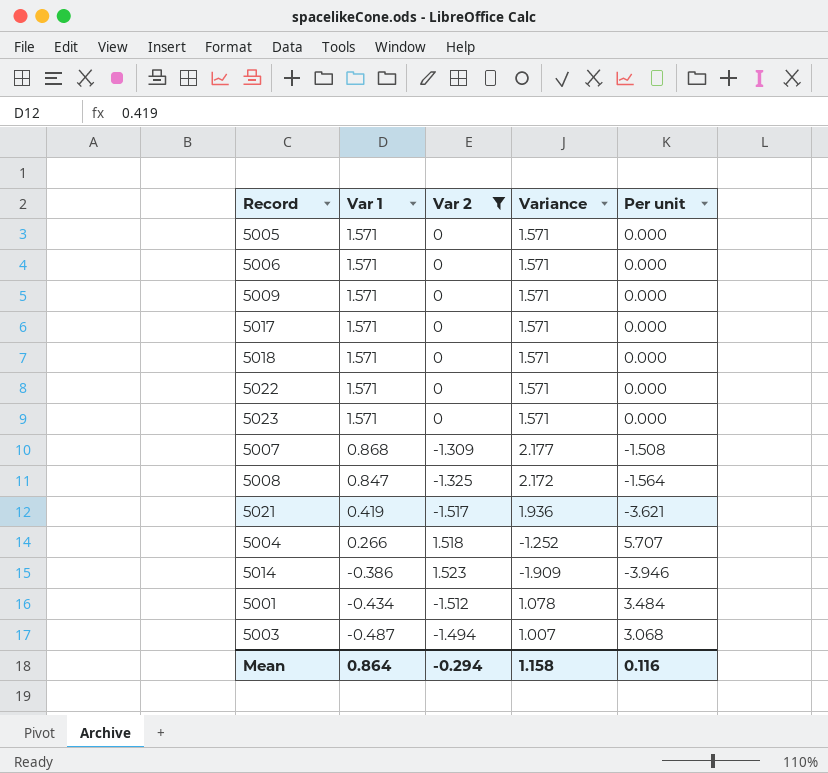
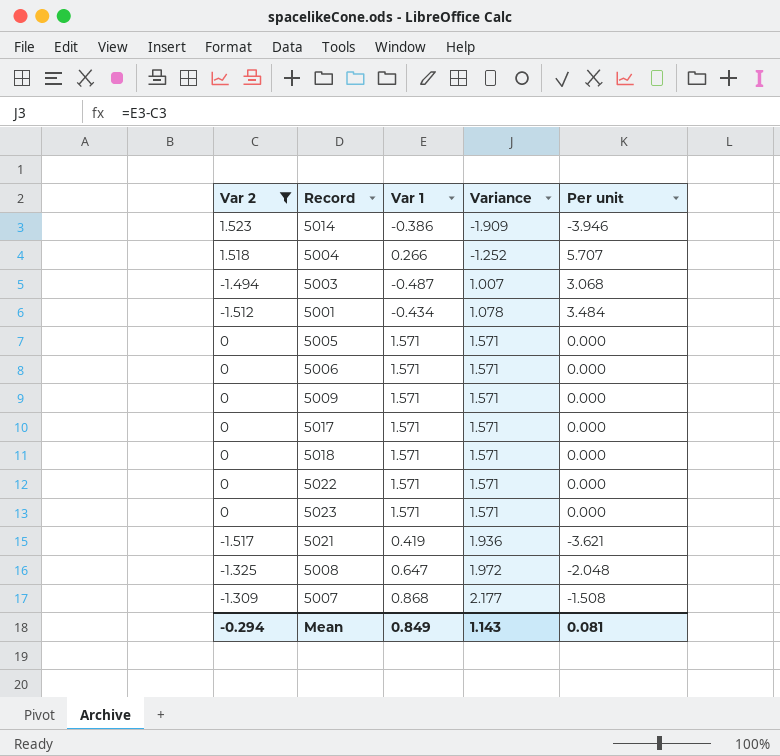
row order: Var 1 descending -> Variance ascending
column Var 2 | position: 3 -> 1
5008 | Var 1: 0.847 -> 0.647
5008 | Variance: 2.172 -> 1.972
5008 | Per unit: -1.564 -> -2.048
Mean | Var 1: 0.864 -> 0.849
Mean | Variance: 1.158 -> 1.143
Mean | Per unit: 0.116 -> 0.081

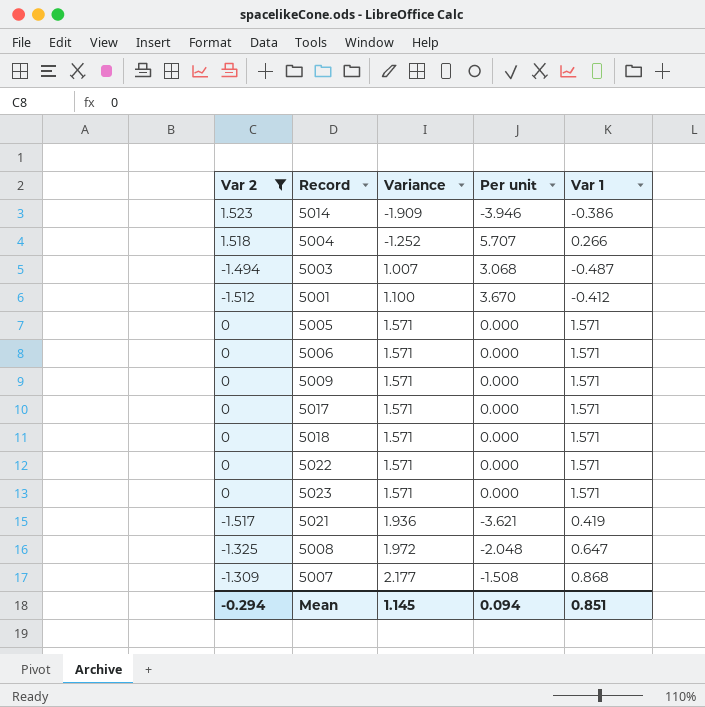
column Var 1 | position: 3 -> 5
5001 | Variance: 1.078 -> 1.100
5001 | Per unit: 3.484 -> 3.670
5001 | Var 1: -0.434 -> -0.412
Mean | Variance: 1.143 -> 1.145
Mean | Per unit: 0.081 -> 0.094
Mean | Var 1: 0.849 -> 0.851

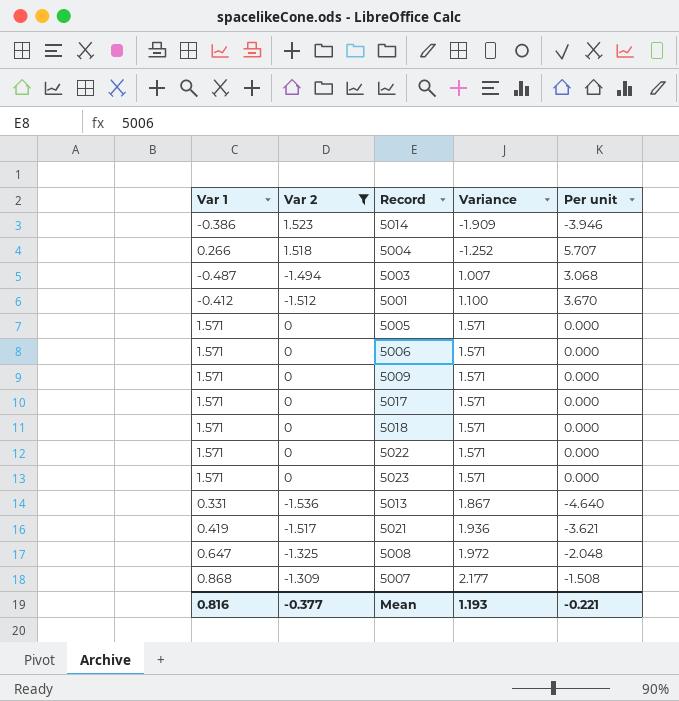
column Var 1 | position: 5 -> 1
row 5013: none -> 0.331 | -1.536 | 1.867 | -4.640
Mean | Var 1: 0.851 -> 0.816
Mean | Var 2: -0.294 -> -0.377
Mean | Variance: 1.145 -> 1.193
Mean | Per unit: 0.094 -> -0.221

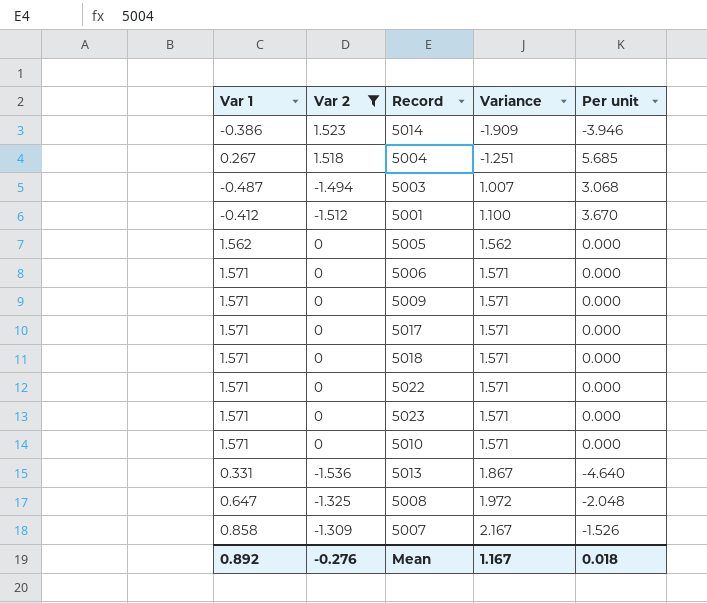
row 5021: 0.419 | -1.517 | 1.936 | -3.621 -> none
5004 | Var 1: 0.266 -> 0.267
5004 | Variance: -1.252 -> -1.251
5004 | Per unit: 5.707 -> 5.685
5005 | Var 1: 1.571 -> 1.562
5005 | Variance: 1.571 -> 1.562
row 5010: none -> 1.571 | 0 | 1.571 | 0.000
5007 | Var 1: 0.868 -> 0.858
5007 | Variance: 2.177 -> 2.167
5007 | Per unit: -1.508 -> -1.526
Mean | Var 1: 0.816 -> 0.892
Mean | Var 2: -0.377 -> -0.276
Mean | Variance: 1.193 -> 1.167
Mean | Per unit: -0.221 -> 0.018

